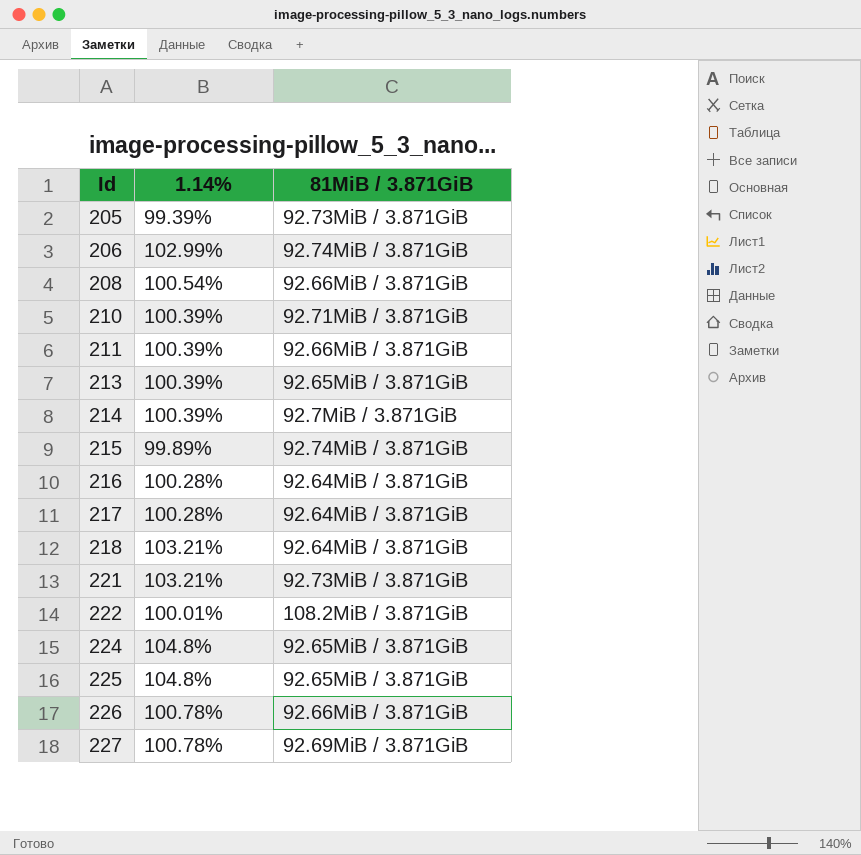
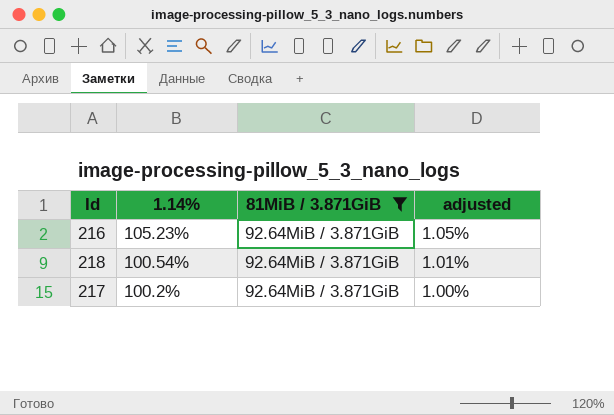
filter: none -> 81MiB / 3.871GiB = 92.64MiB / 3.871GiB
row order: Id ascending -> 1.14% descending
column adjusted | formula: none -> [1.14%] * 0.01
216 | 1.14%: 100.28% -> 105.23%
218 | 1.14%: 103.21% -> 100.54%
217 | 1.14%: 100.28% -> 100.2%

